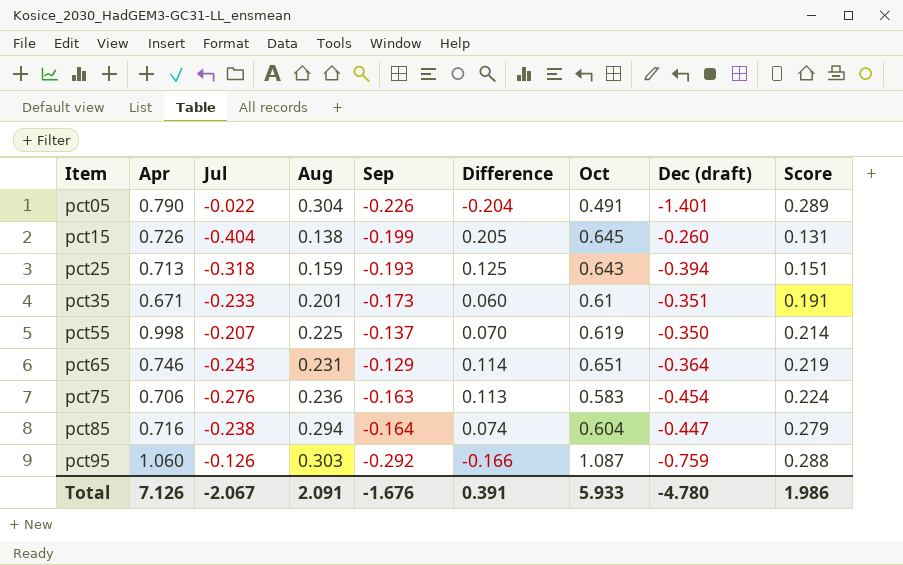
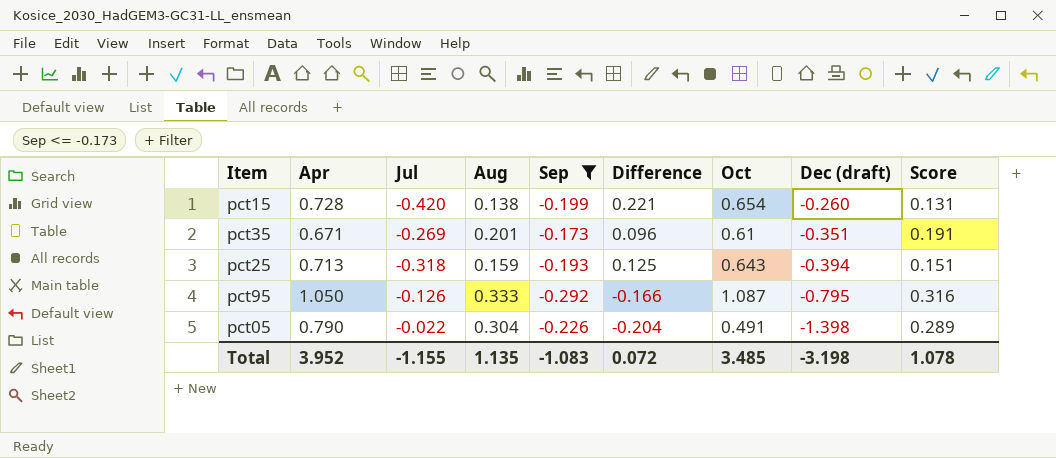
filter: none -> Sep <= -0.173
row order: Item ascending -> Dec (draft) descending
pct15 | Apr: 0.726 -> 0.728
pct15 | Jul: -0.404 -> -0.420
pct15 | Difference: 0.205 -> 0.221
pct15 | Oct: 0.645 -> 0.654
pct35 | Jul: -0.233 -> -0.269
pct35 | Difference: 0.060 -> 0.096
pct95 | Apr: 1.060 -> 1.050
pct95 | Aug: 0.303 -> 0.333
pct95 | Dec (draft): -0.759 -> -0.795
pct95 | Score: 0.288 -> 0.316
pct05 | Dec (draft): -1.401 -> -1.398
Total | Apr: 7.126 -> 3.952
Total | Jul: -2.067 -> -1.155
Total | Aug: 2.091 -> 1.135
Total | Sep: -1.676 -> -1.083
Total | Difference: 0.391 -> 0.072
Total | Oct: 5.933 -> 3.485
Total | Dec (draft): -4.780 -> -3.198
Total | Score: 1.986 -> 1.078

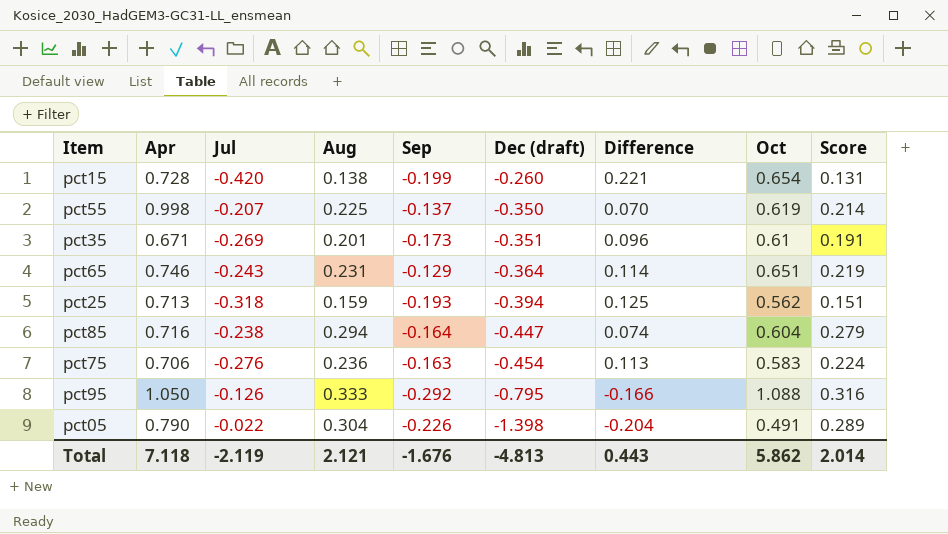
filter: Sep <= -0.173 -> none
column Dec (draft) | position: 8 -> 6
pct25 | Oct: 0.643 -> 0.562
pct95 | Oct: 1.087 -> 1.088
Total | Apr: 3.952 -> 7.118
Total | Jul: -1.155 -> -2.119
Total | Aug: 1.135 -> 2.121
Total | Sep: -1.083 -> -1.676
Total | Dec (draft): -3.198 -> -4.813
Total | Difference: 0.072 -> 0.443
Total | Oct: 3.485 -> 5.862
Total | Score: 1.078 -> 2.014

